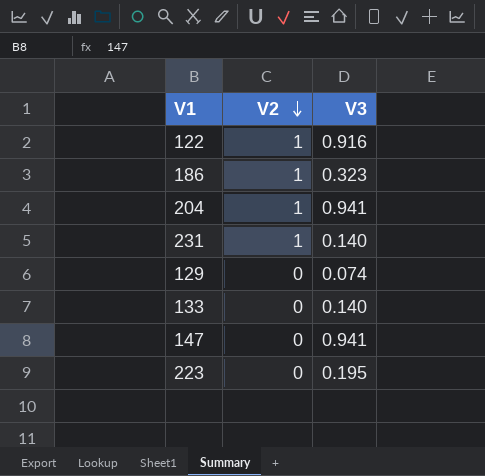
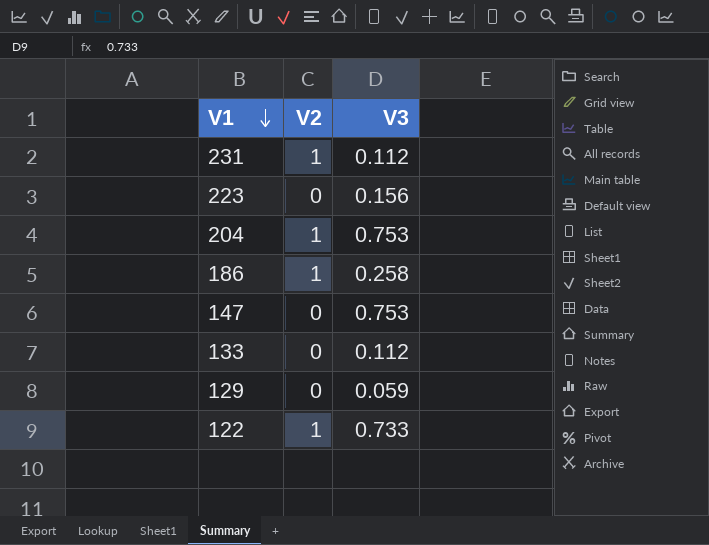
row order: V2 descending -> V1 descending
231 | V3: 0.140 -> 0.112
223 | V3: 0.195 -> 0.156
204 | V3: 0.941 -> 0.753
186 | V3: 0.323 -> 0.258
147 | V3: 0.941 -> 0.753
133 | V3: 0.140 -> 0.112
129 | V3: 0.074 -> 0.059
122 | V3: 0.916 -> 0.733

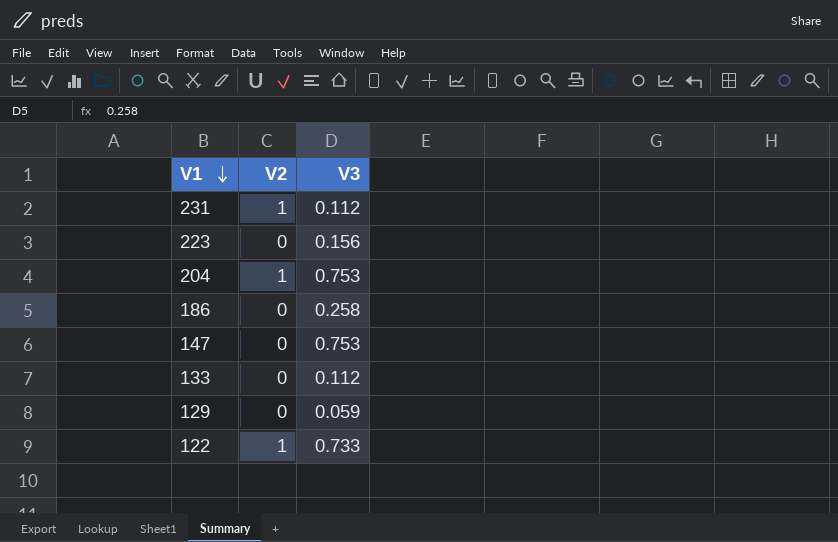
186 | V2: 1 -> 0

